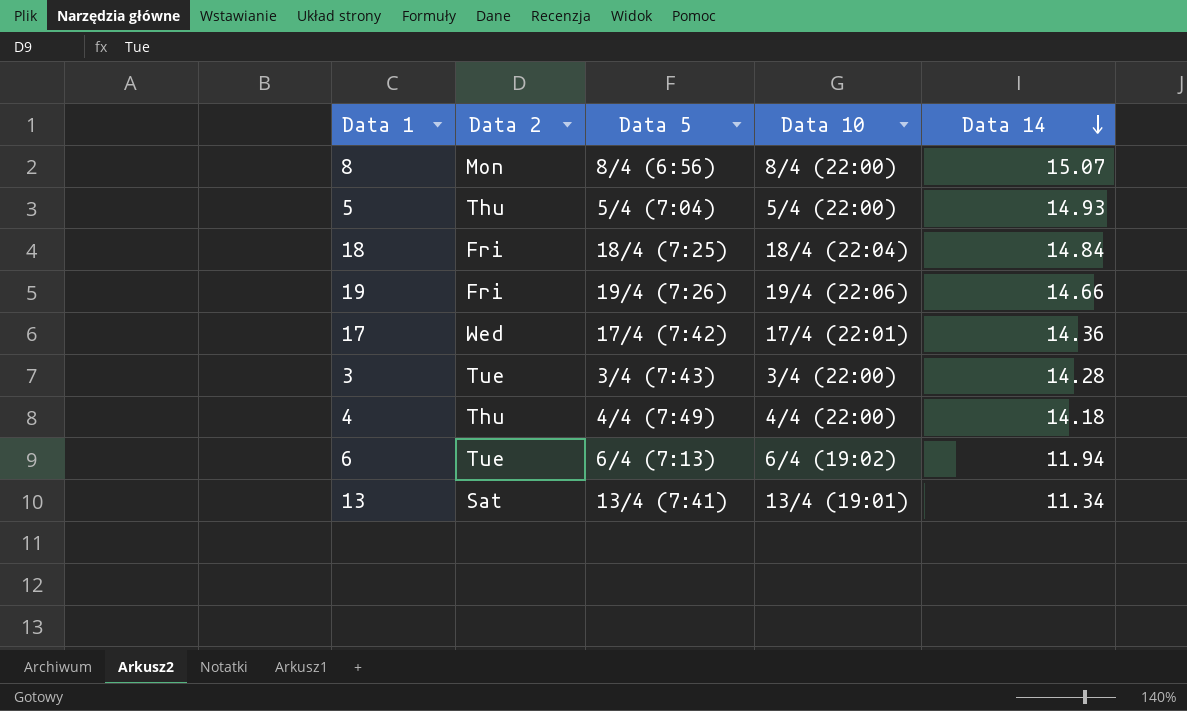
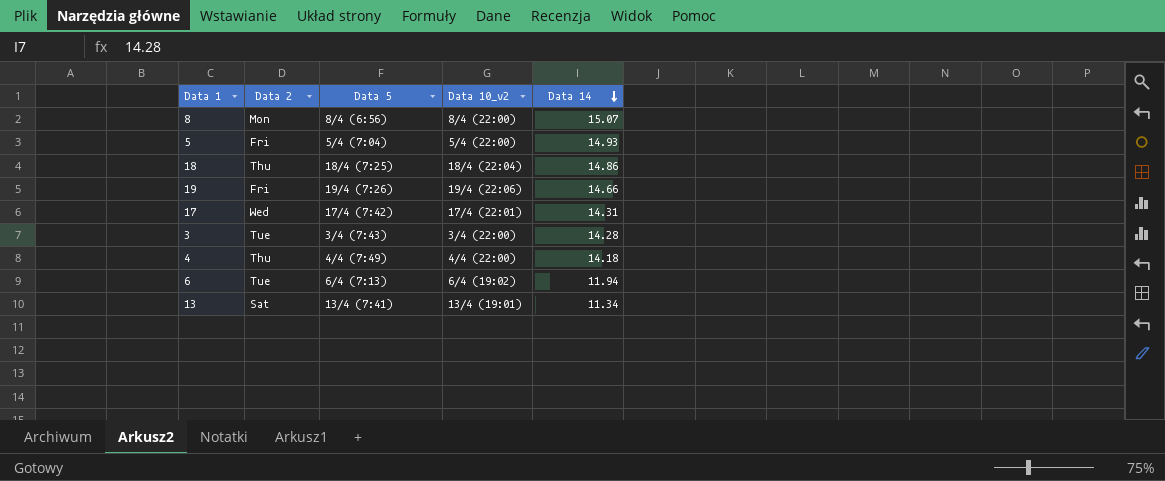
column name: Data 10 -> Data 10_v2
5 | Data 2: Thu -> Fri
18 | Data 2: Fri -> Thu
18 | Data 14: 14.84 -> 14.86
17 | Data 14: 14.36 -> 14.31

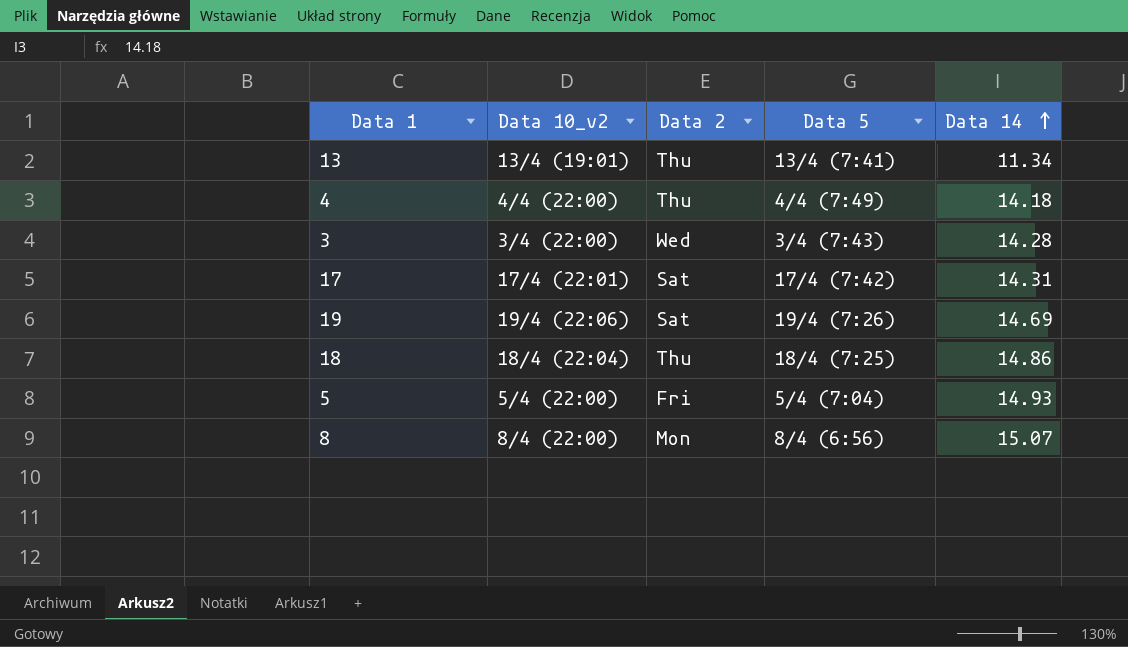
row order: Data 14 descending -> Data 14 ascending
column Data 10_v2 | position: 4 -> 2
row 6: Tue | 6/4 (7:13) | 6/4 (19:02) | 11.94 -> none
13 | Data 2: Sat -> Thu
3 | Data 2: Tue -> Wed
17 | Data 2: Wed -> Sat
19 | Data 2: Fri -> Sat
19 | Data 14: 14.66 -> 14.69

